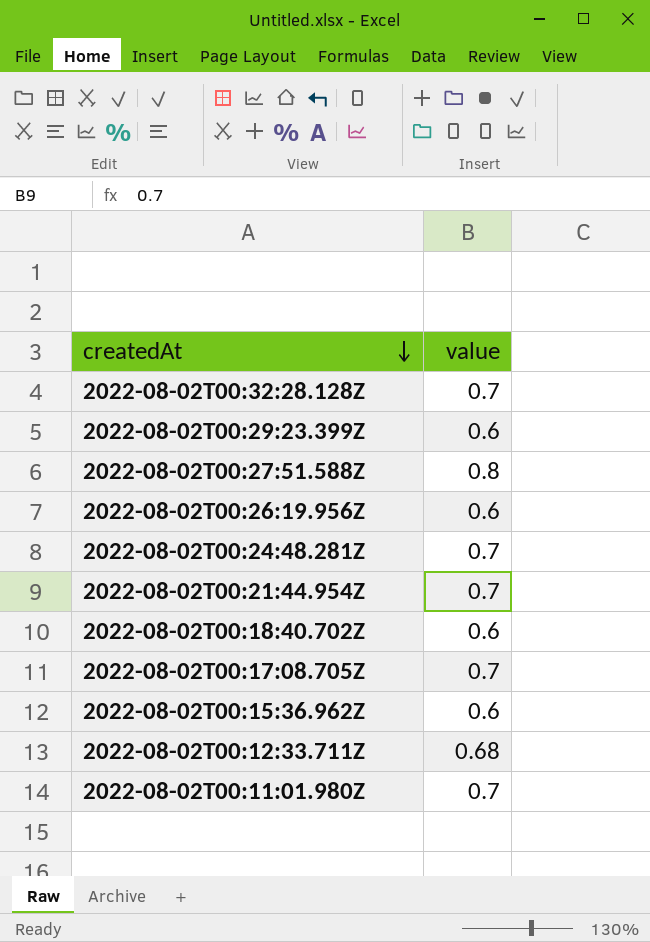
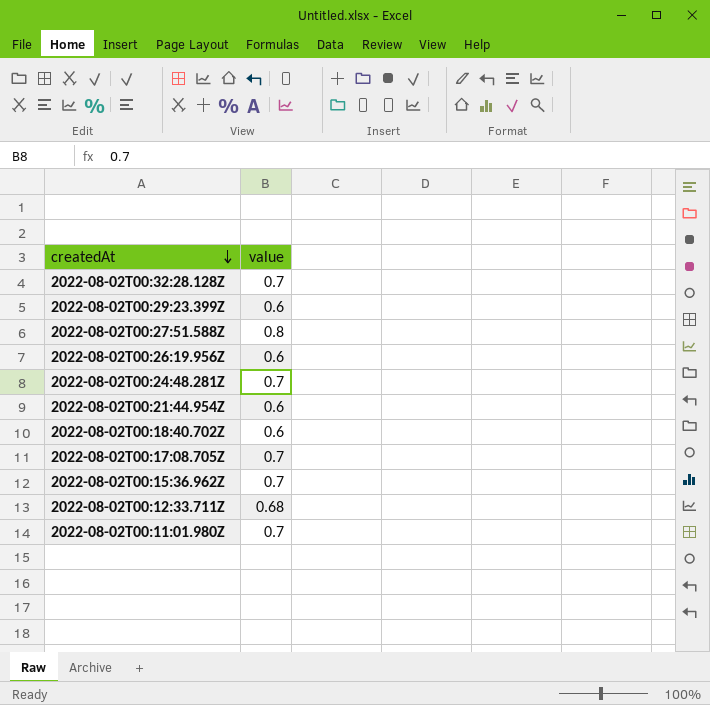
2022-08-02T00:21:44.954Z | value: 0.7 -> 0.6
2022-08-02T00:15:36.962Z | value: 0.6 -> 0.7

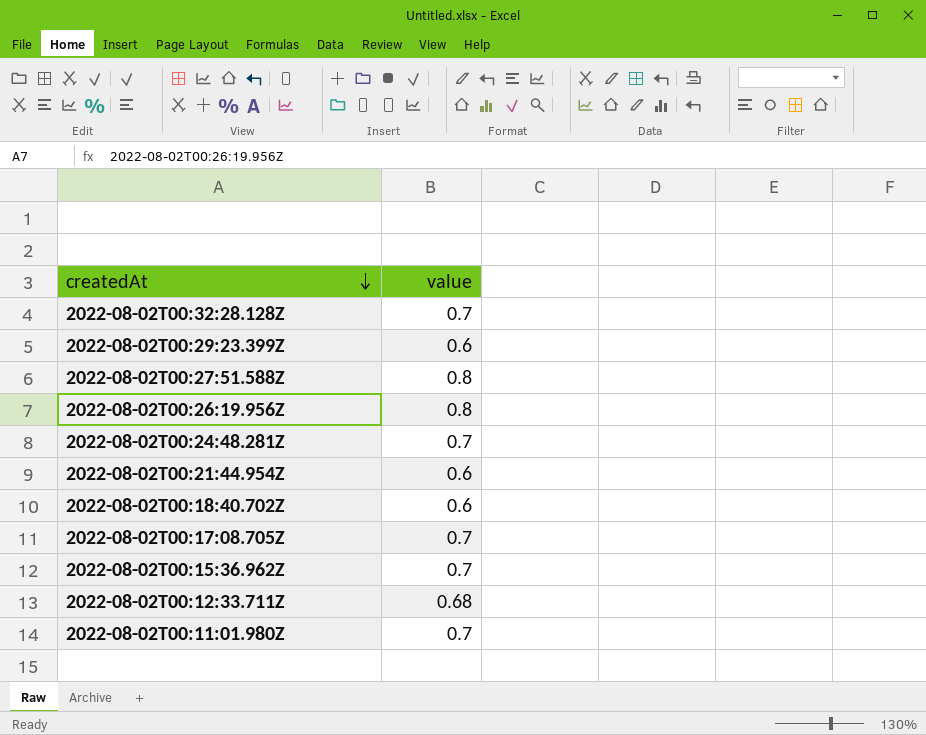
2022-08-02T00:26:19.956Z | value: 0.6 -> 0.8

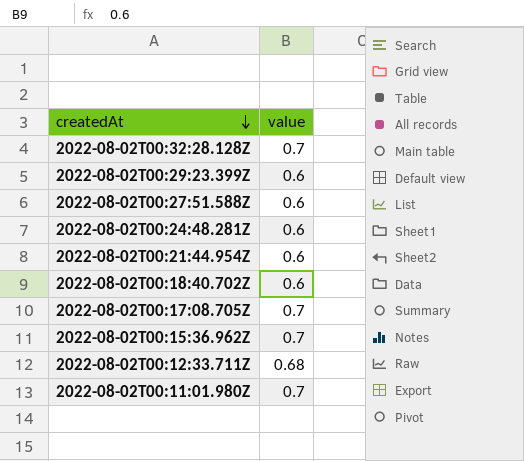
row 2022-08-02T00:26:19.956Z: 0.8 -> none
2022-08-02T00:27:51.588Z | value: 0.8 -> 0.6
2022-08-02T00:24:48.281Z | value: 0.7 -> 0.6

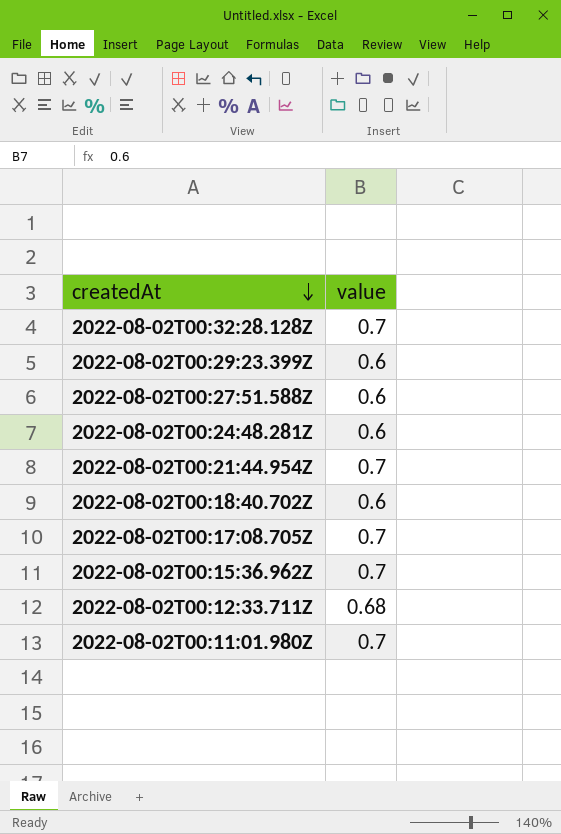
2022-08-02T00:21:44.954Z | value: 0.6 -> 0.7

